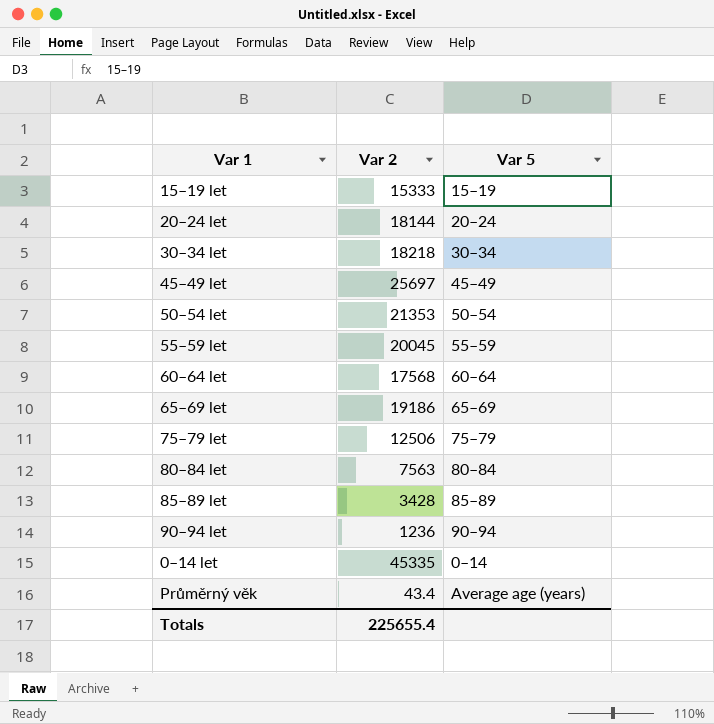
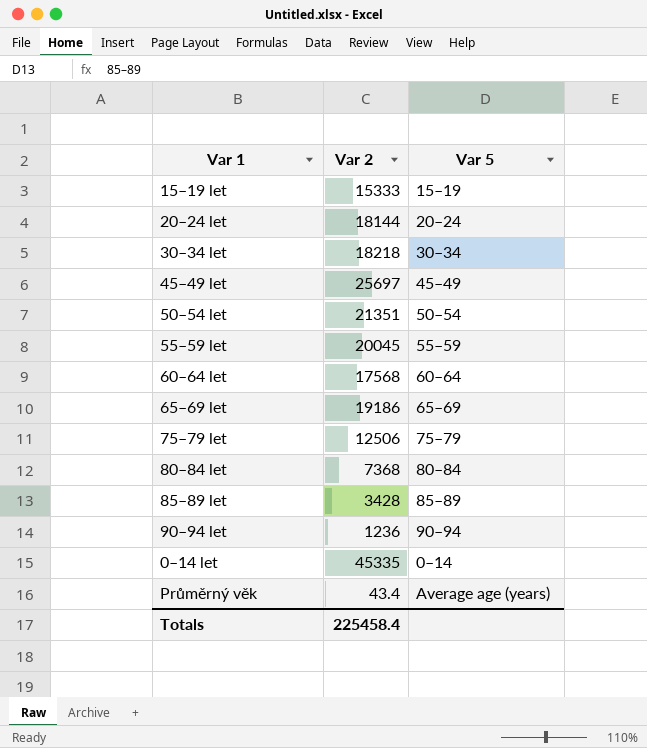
50–54 let | Var 2: 21353 -> 21351
80–84 let | Var 2: 7563 -> 7368
Totals | Var 2: 225655.4 -> 225458.4

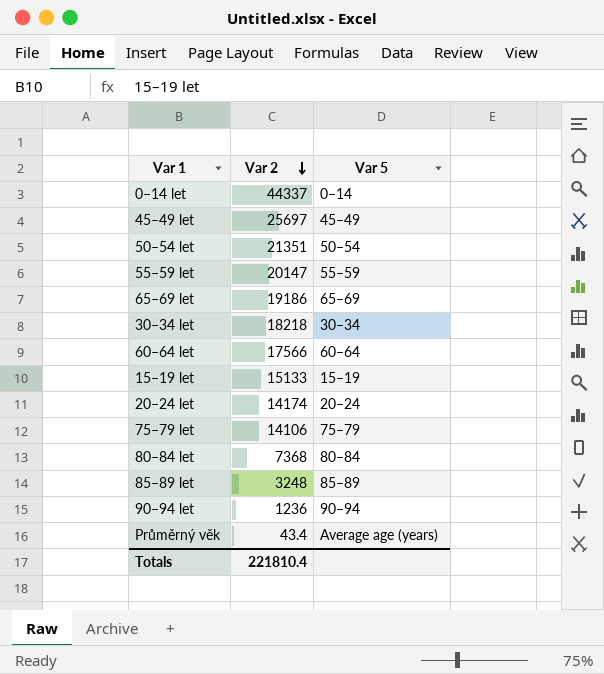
row order: none -> Var 2 descending
0–14 let | Var 2: 45335 -> 44337
55–59 let | Var 2: 20045 -> 20147
60–64 let | Var 2: 17568 -> 17566
15–19 let | Var 2: 15333 -> 15133
20–24 let | Var 2: 18144 -> 14174
75–79 let | Var 2: 12506 -> 14106
85–89 let | Var 2: 3428 -> 3248
Totals | Var 2: 225458.4 -> 221810.4

